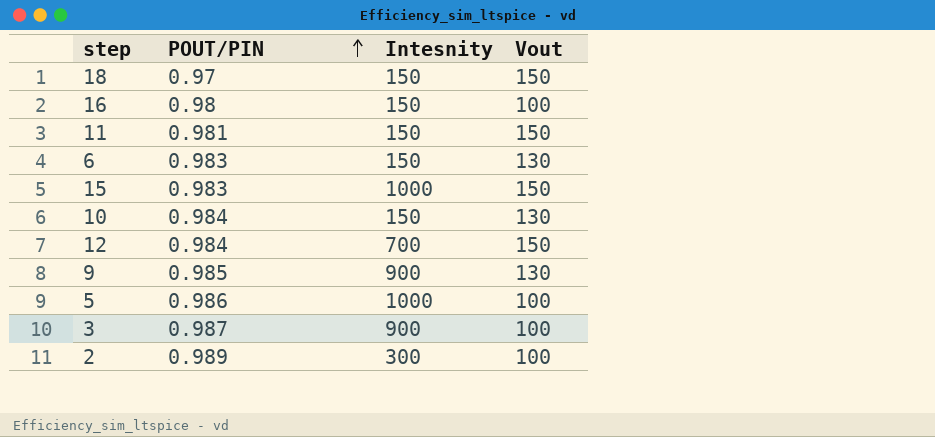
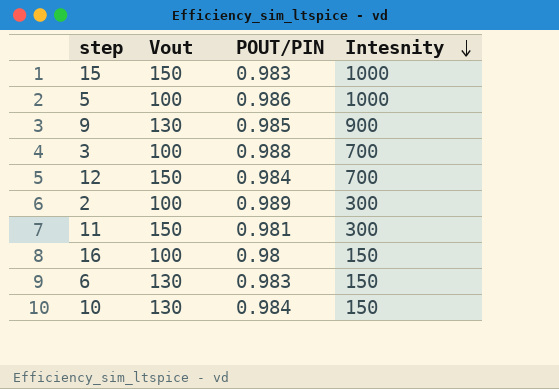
row order: POUT/PIN ascending -> Intesnity descending
column Vout | position: 4 -> 2
row 18: 0.97 | 150 | 150 -> none
3 | POUT/PIN: 0.987 -> 0.988
3 | Intesnity: 900 -> 700
11 | Intesnity: 150 -> 300

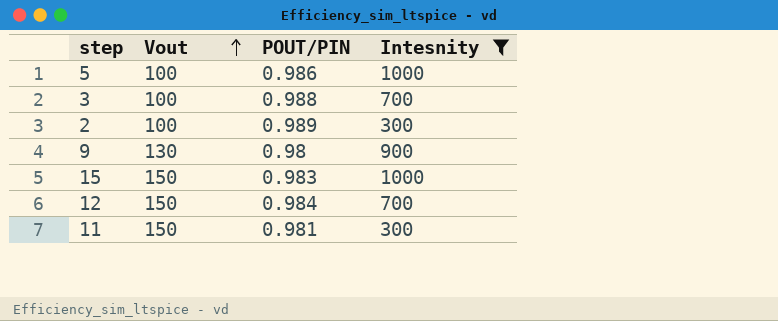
filter: none -> Intesnity != 150
row order: Intesnity descending -> Vout ascending
9 | POUT/PIN: 0.985 -> 0.98

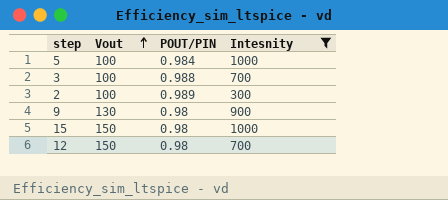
row 11: 150 | 0.981 | 300 -> none
5 | POUT/PIN: 0.986 -> 0.984
15 | POUT/PIN: 0.983 -> 0.98
12 | POUT/PIN: 0.984 -> 0.98

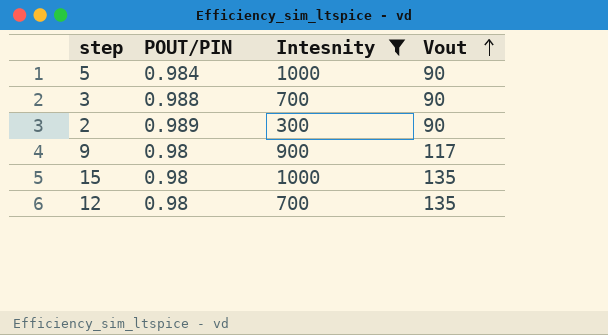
column Vout | position: 2 -> 4
5 | Vout: 100 -> 90
3 | Vout: 100 -> 90
2 | Vout: 100 -> 90
9 | Vout: 130 -> 117
15 | Vout: 150 -> 135
12 | Vout: 150 -> 135

